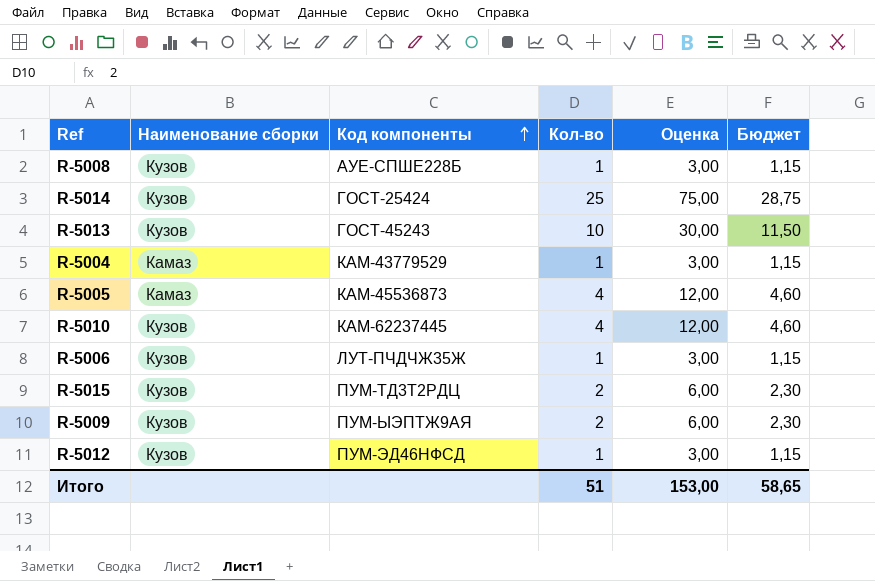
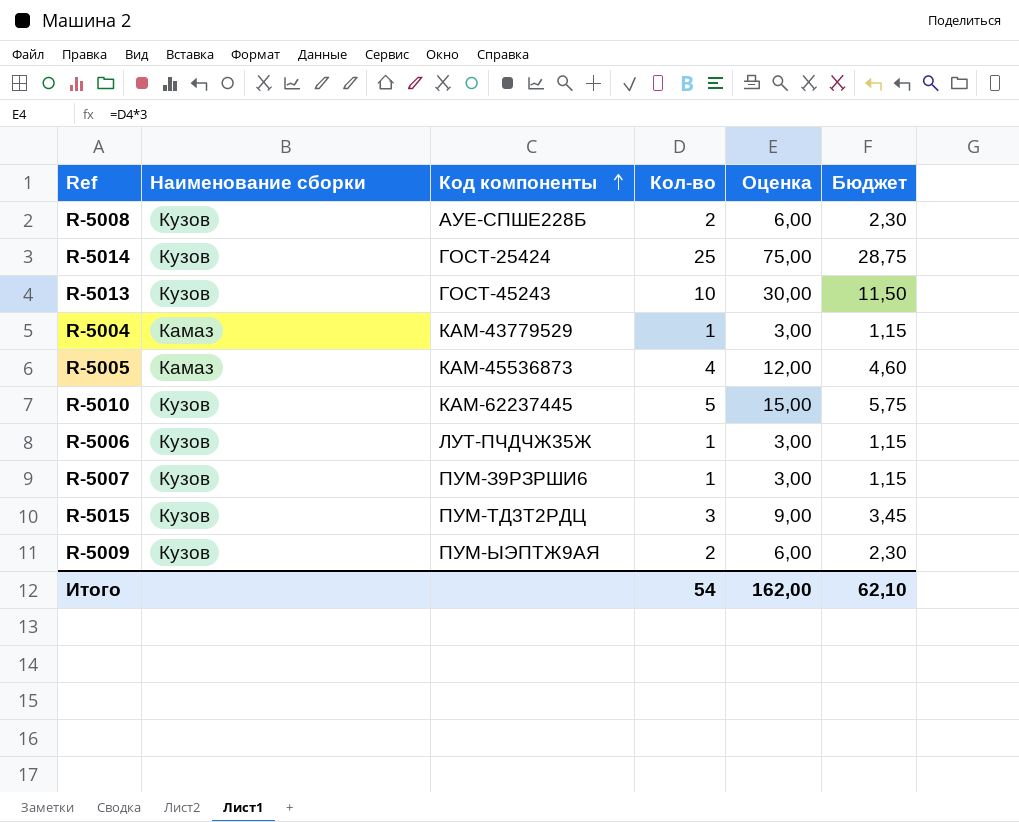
row R-5012: Кузов | ПУМ-ЭД46НФСД | 1 | 3,00 | 1,15 -> none
R-5008 | Кол-во: 1 -> 2
R-5008 | Оценка: 3,00 -> 6,00
R-5008 | Бюджет: 1,15 -> 2,30
R-5010 | Кол-во: 4 -> 5
R-5010 | Оценка: 12,00 -> 15,00
R-5010 | Бюджет: 4,60 -> 5,75
row R-5007: none -> Кузов | ПУМ-З9РЗРШИ6 | 1 | 3,00 | 1,15
R-5015 | Кол-во: 2 -> 3
R-5015 | Оценка: 6,00 -> 9,00
R-5015 | Бюджет: 2,30 -> 3,45
Итого | Кол-во: 51 -> 54
Итого | Оценка: 153,00 -> 162,00
Итого | Бюджет: 58,65 -> 62,10

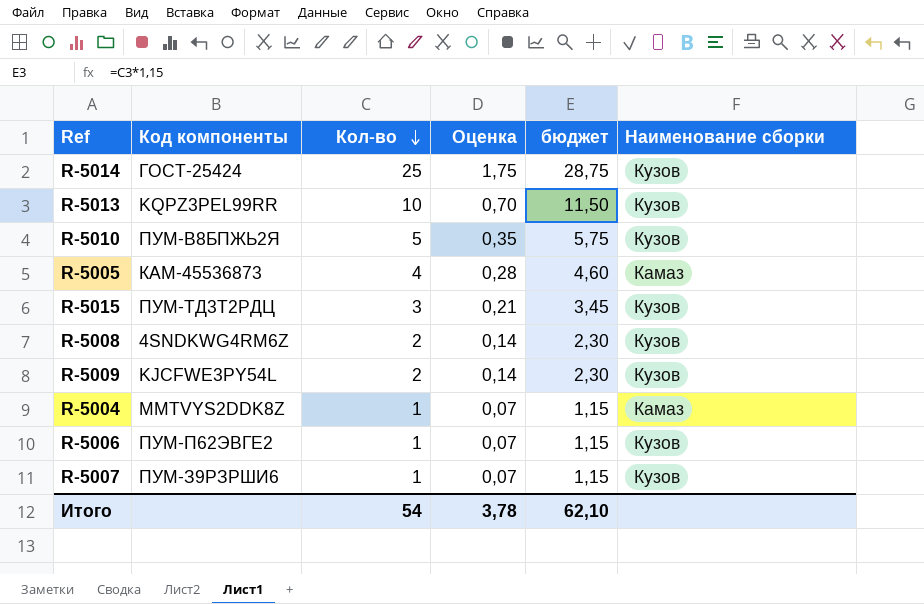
row order: Код компоненты ascending -> Кол-во descending
column Оценка | formula: [Кол-во] * 3 -> [Кол-во] * 0,07
column name: Бюджет -> бюджет
column Наименование сборки | position: 2 -> 6
R-5013 | Код компоненты: ГОСТ-45243 -> KQPZ3PEL99RR
R-5010 | Код компоненты: КАМ-62237445 -> ПУМ-В8БПЖЬ2Я
R-5008 | Код компоненты: АУЕ-СПШЕ228Б -> 4SNDKWG4RM6Z
R-5009 | Код компоненты: ПУМ-ЫЭПТЖ9АЯ -> KJCFWE3PY54L
R-5004 | Код компоненты: КАМ-43779529 -> MMTVYS2DDK8Z
R-5006 | Код компоненты: ЛУТ-ПЧДЧЖ35Ж -> ПУМ-П62ЭВГЕ2
Итого | Оценка: 162,00 -> 3,78

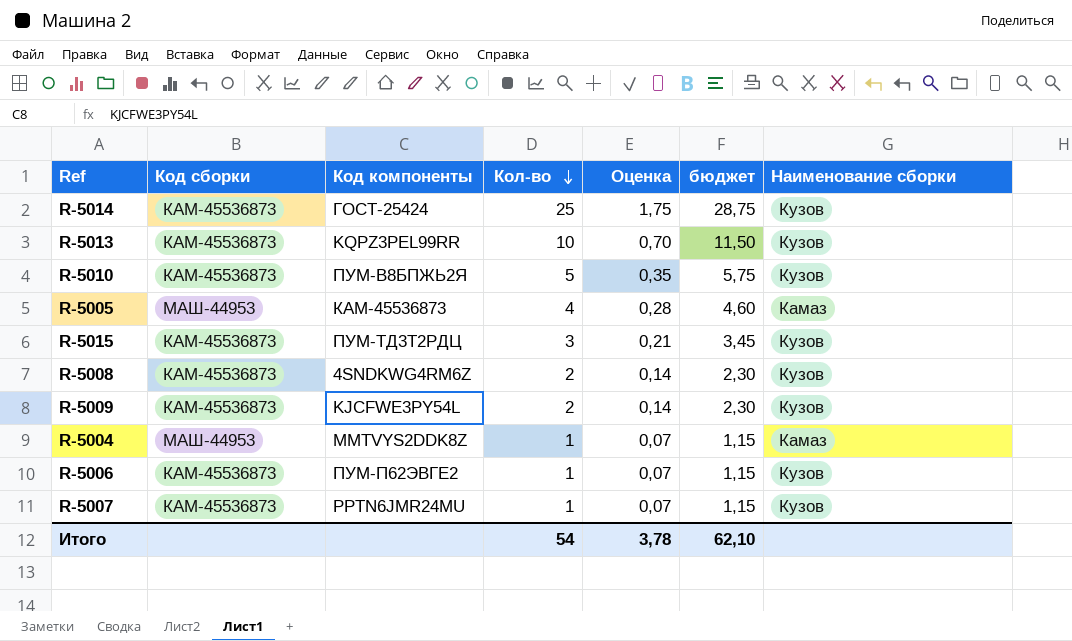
column Код сборки | position: none -> 2
R-5007 | Код компоненты: ПУМ-З9РЗРШИ6 -> PPTN6JMR24MU

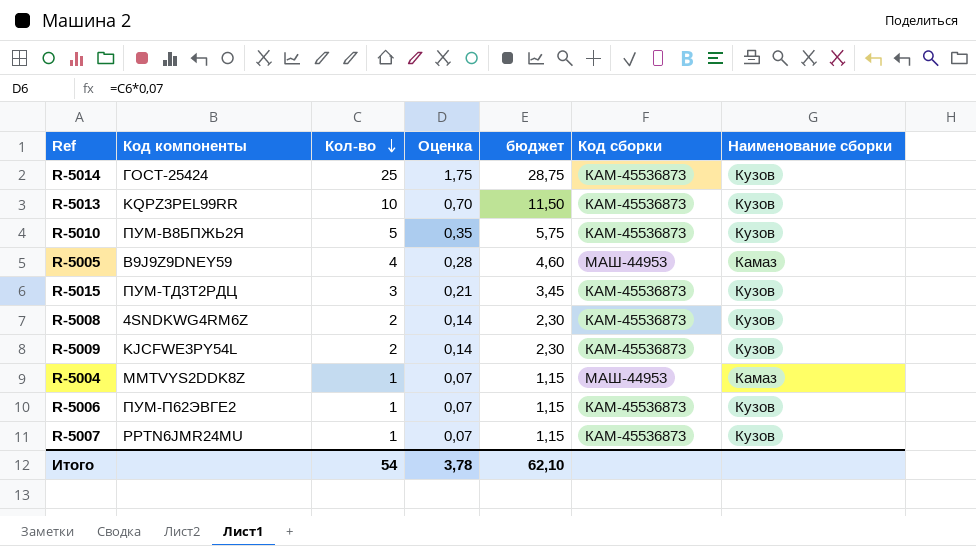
column Код сборки | position: 2 -> 6
R-5005 | Код компоненты: КАМ-45536873 -> B9J9Z9DNEY59

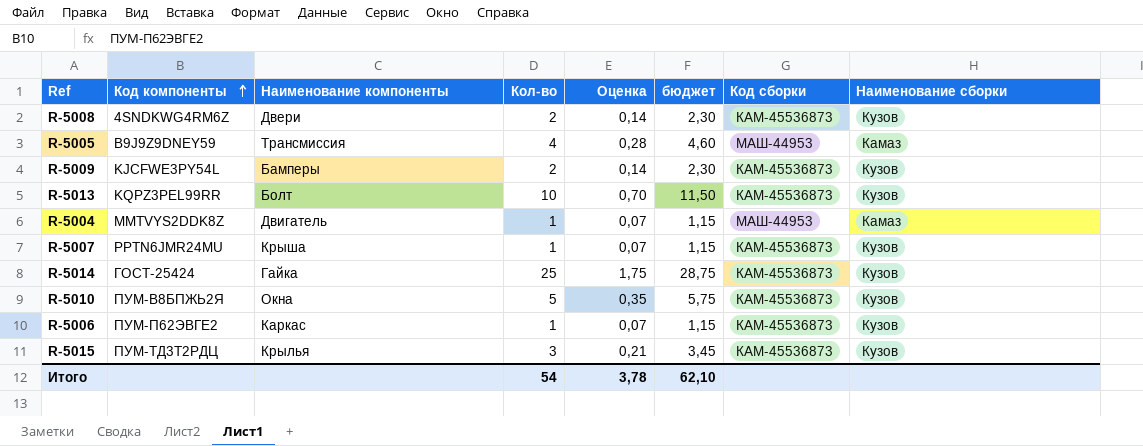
row order: Кол-во descending -> Код компоненты ascending
column Наименование компоненты | position: none -> 3

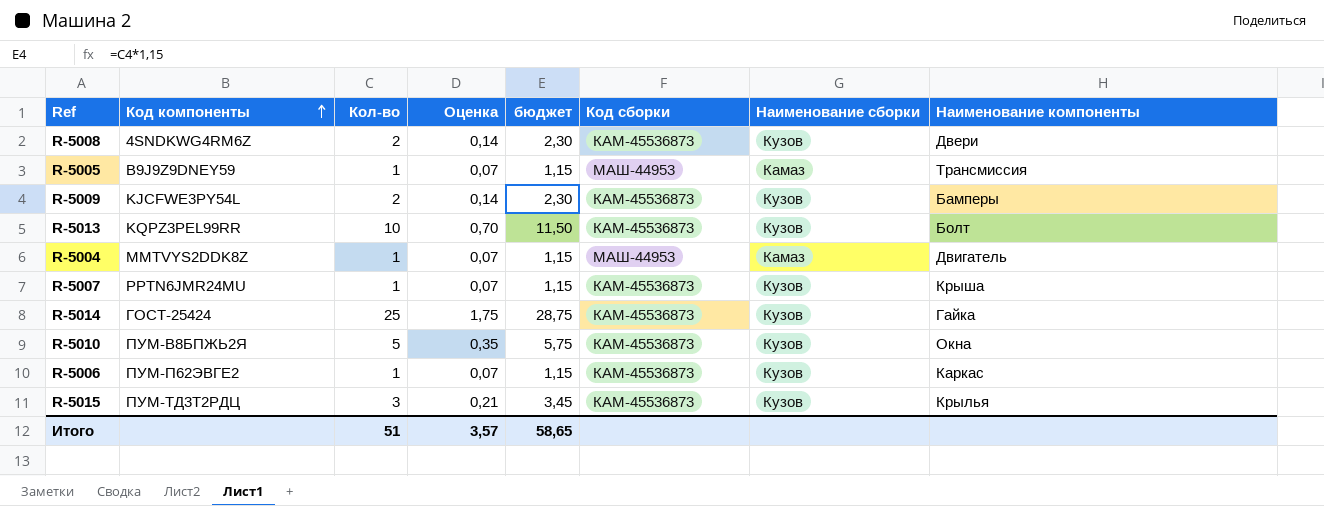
column Наименование компоненты | position: 3 -> 8
R-5005 | Кол-во: 4 -> 1
R-5005 | Оценка: 0,28 -> 0,07
R-5005 | бюджет: 4,60 -> 1,15
Итого | Кол-во: 54 -> 51
Итого | Оценка: 3,78 -> 3,57
Итого | бюджет: 62,10 -> 58,65

